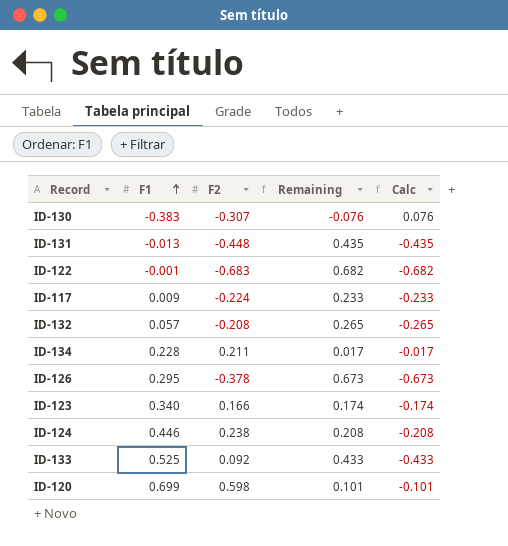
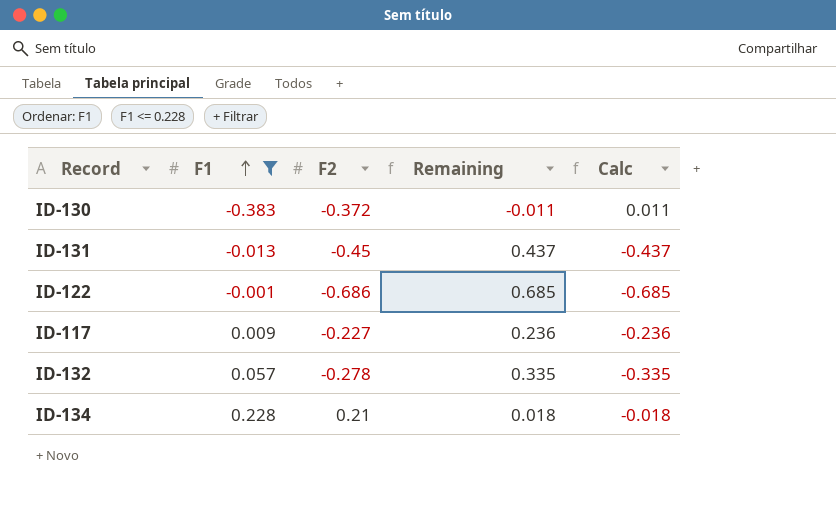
filter: none -> F1 <= 0.228
ID-130 | F2: -0.307 -> -0.372
ID-130 | Remaining: -0.076 -> -0.011
ID-130 | Calc: 0.076 -> 0.011
ID-131 | F2: -0.448 -> -0.45
ID-131 | Remaining: 0.435 -> 0.437
ID-131 | Calc: -0.435 -> -0.437
ID-122 | F2: -0.683 -> -0.686
ID-122 | Remaining: 0.682 -> 0.685
ID-122 | Calc: -0.682 -> -0.685
ID-117 | F2: -0.224 -> -0.227
ID-117 | Remaining: 0.233 -> 0.236
ID-117 | Calc: -0.233 -> -0.236
ID-132 | F2: -0.208 -> -0.278
ID-132 | Remaining: 0.265 -> 0.335
ID-132 | Calc: -0.265 -> -0.335
ID-134 | F2: 0.211 -> 0.21
ID-134 | Remaining: 0.017 -> 0.018
ID-134 | Calc: -0.017 -> -0.018

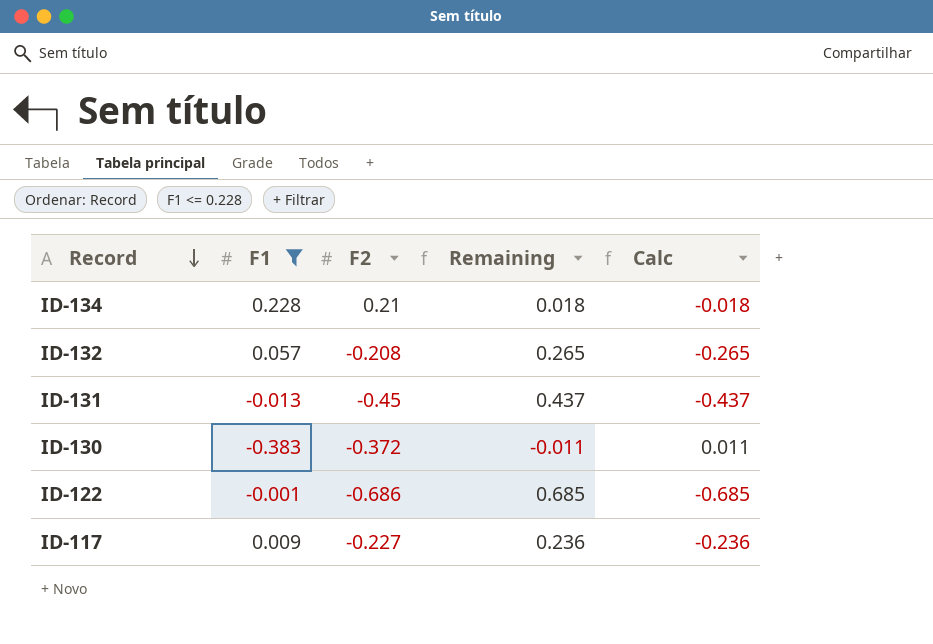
row order: F1 ascending -> Record descending
ID-132 | F2: -0.278 -> -0.208
ID-132 | Remaining: 0.335 -> 0.265
ID-132 | Calc: -0.335 -> -0.265

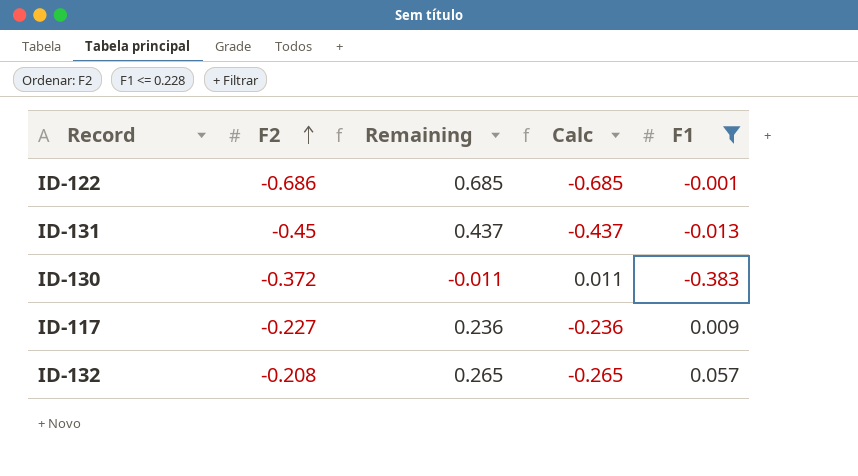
row order: Record descending -> F2 ascending
column F1 | position: 2 -> 5
row ID-134: 0.228 | 0.21 | 0.018 | -0.018 -> none

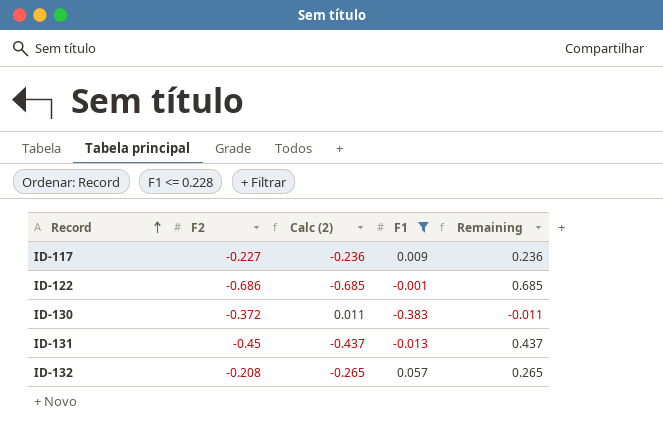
row order: F2 ascending -> Record ascending
column name: Calc -> Calc (2)
column Remaining | position: 3 -> 5

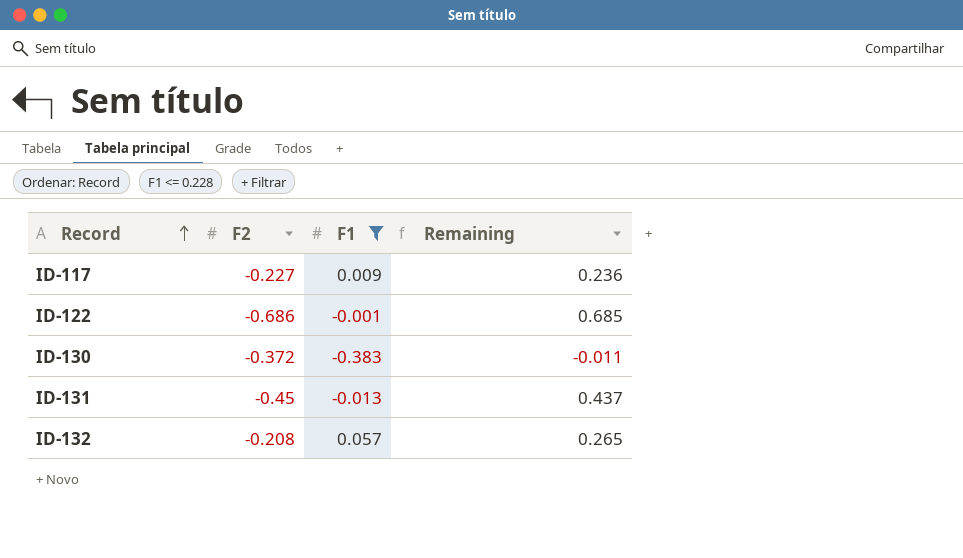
column Calc (2) | formula: [F2] - [F1] -> none

